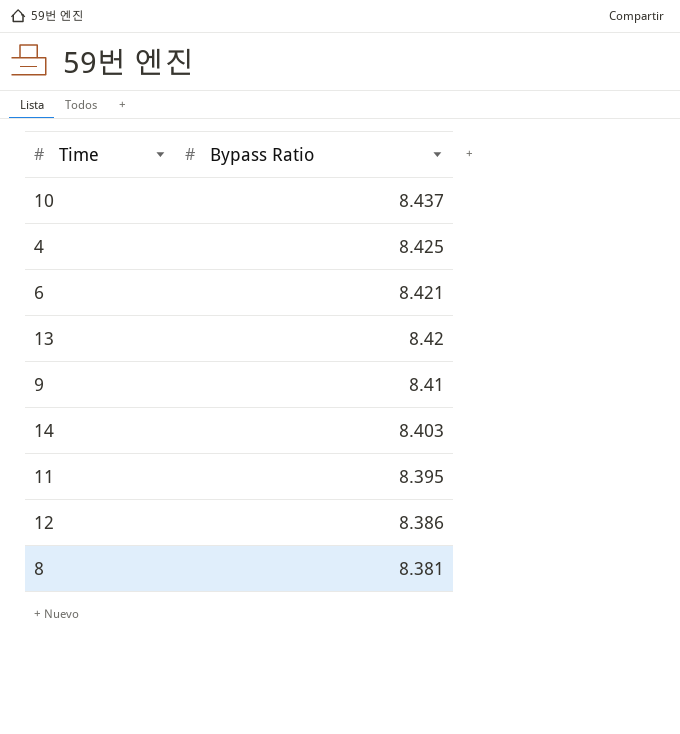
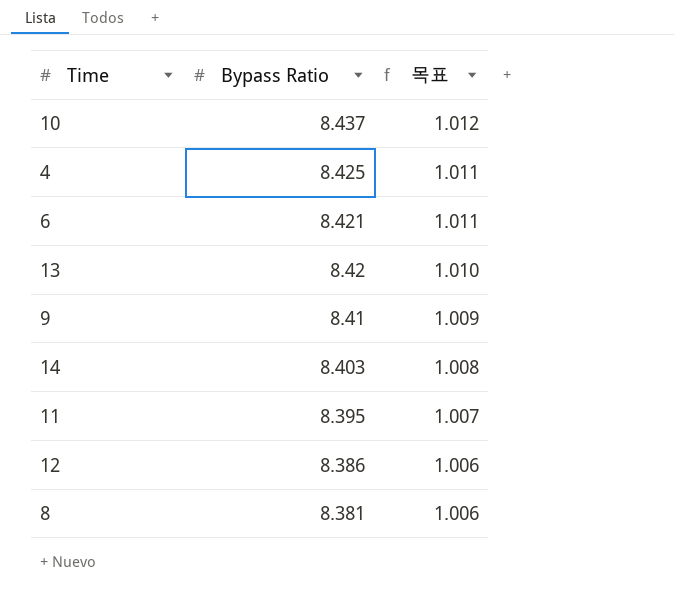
column 목표 | formula: none -> [Bypass Ratio] * 0.12

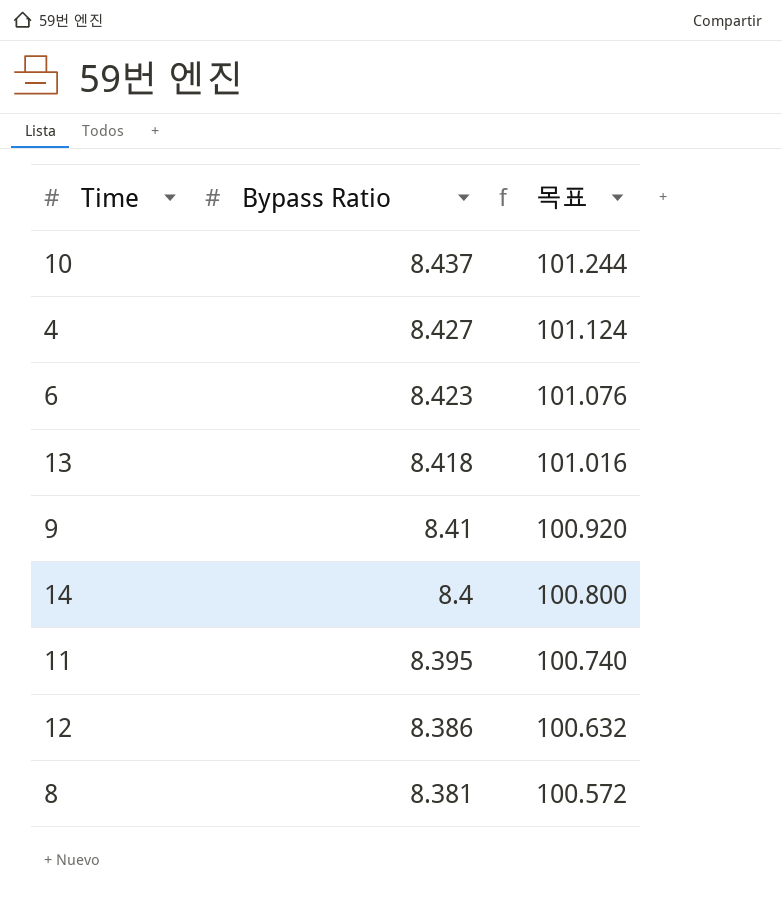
column 목표 | formula: [Bypass Ratio] * 0.12 -> [Bypass Ratio] * 12
4 | Bypass Ratio: 8.425 -> 8.427
6 | Bypass Ratio: 8.421 -> 8.423
13 | Bypass Ratio: 8.42 -> 8.418
14 | Bypass Ratio: 8.403 -> 8.4

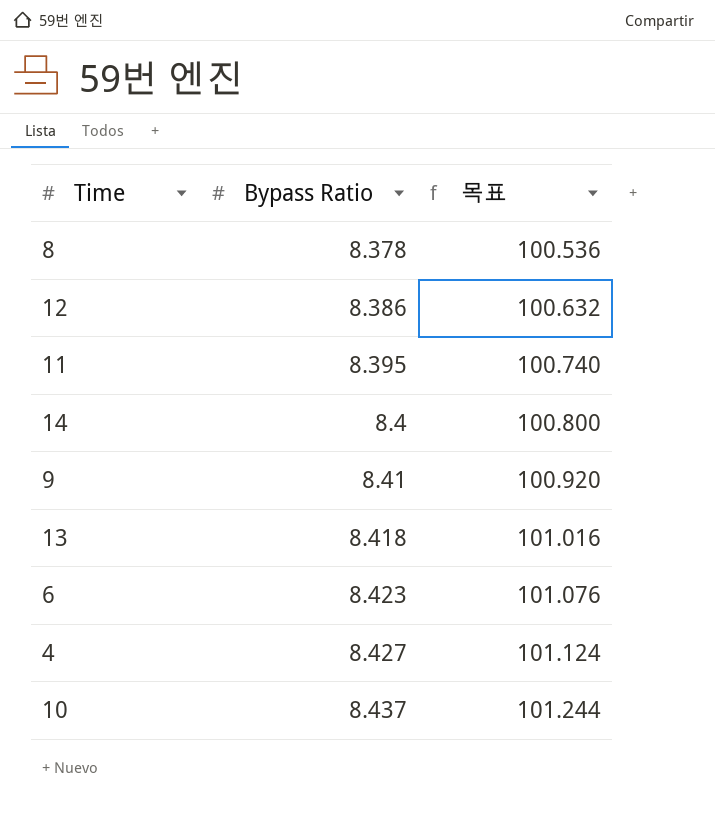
row order: Bypass Ratio descending -> Bypass Ratio ascending
8 | Bypass Ratio: 8.381 -> 8.378
8 | 목표: 100.572 -> 100.536

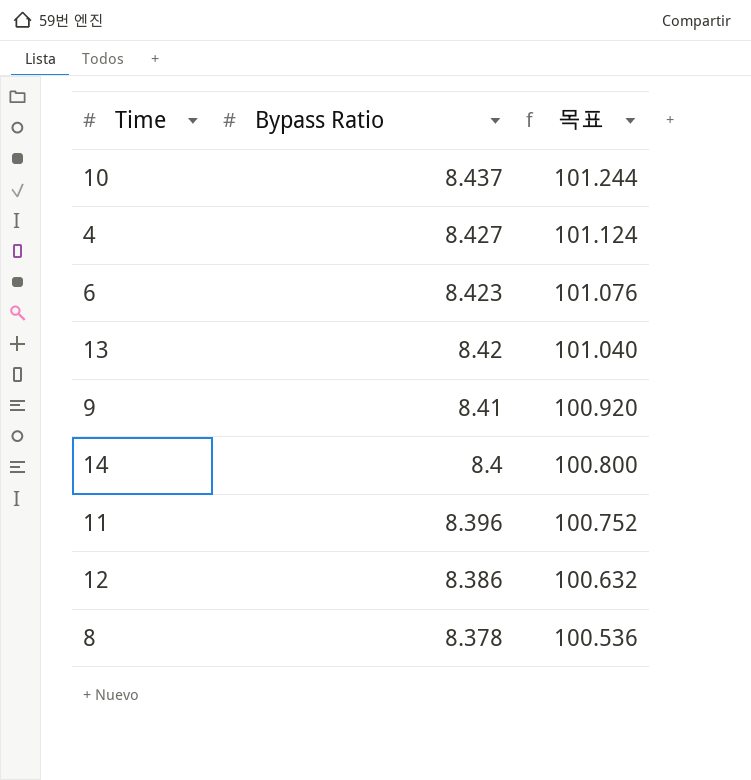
row order: Bypass Ratio ascending -> Bypass Ratio descending
13 | Bypass Ratio: 8.418 -> 8.42
13 | 목표: 101.016 -> 101.040
11 | Bypass Ratio: 8.395 -> 8.396
11 | 목표: 100.740 -> 100.752

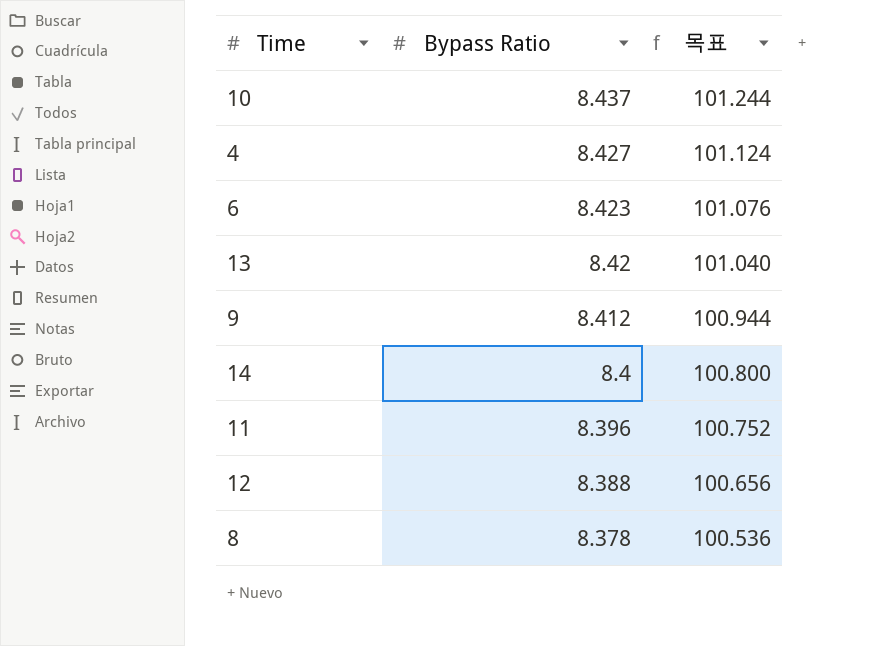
9 | Bypass Ratio: 8.41 -> 8.412
9 | 목표: 100.920 -> 100.944
12 | Bypass Ratio: 8.386 -> 8.388
12 | 목표: 100.632 -> 100.656

